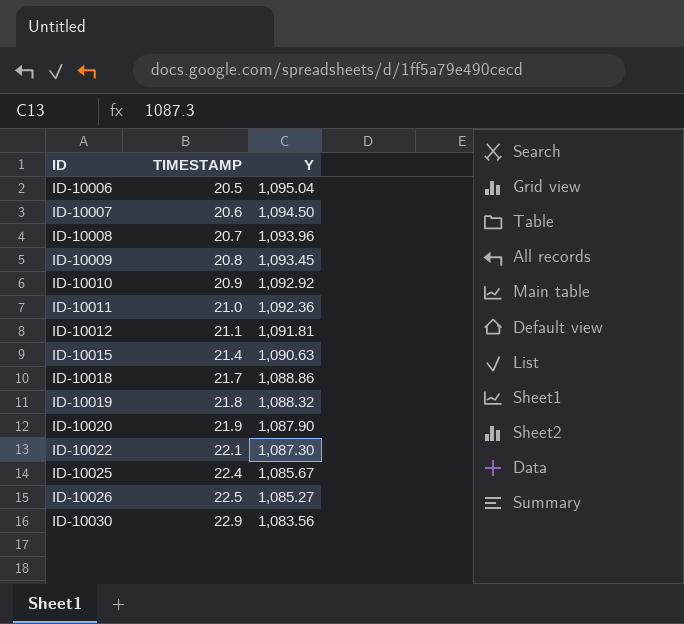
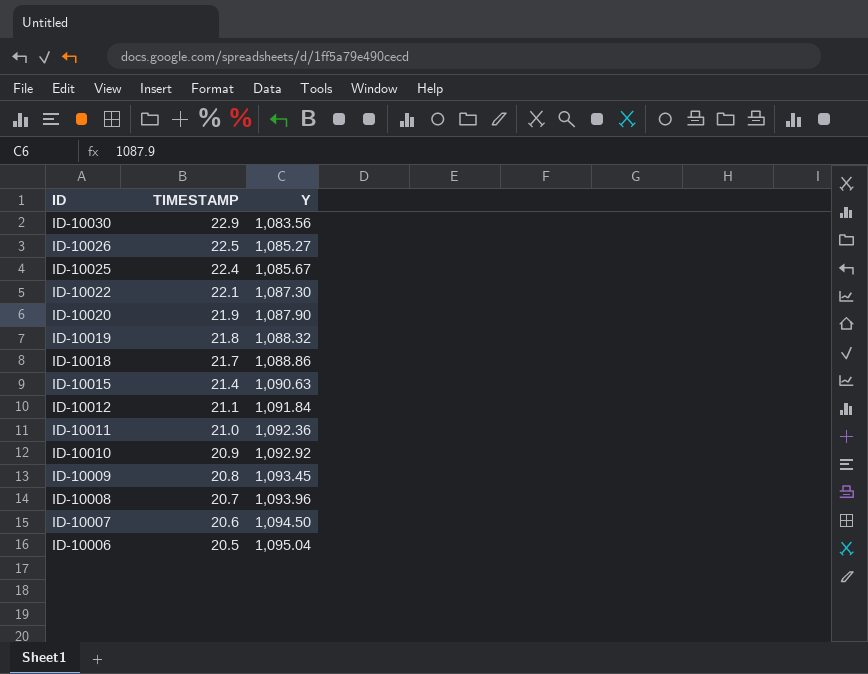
row order: ID ascending -> ID descending
ID-10012 | Y: 1,091.81 -> 1,091.84

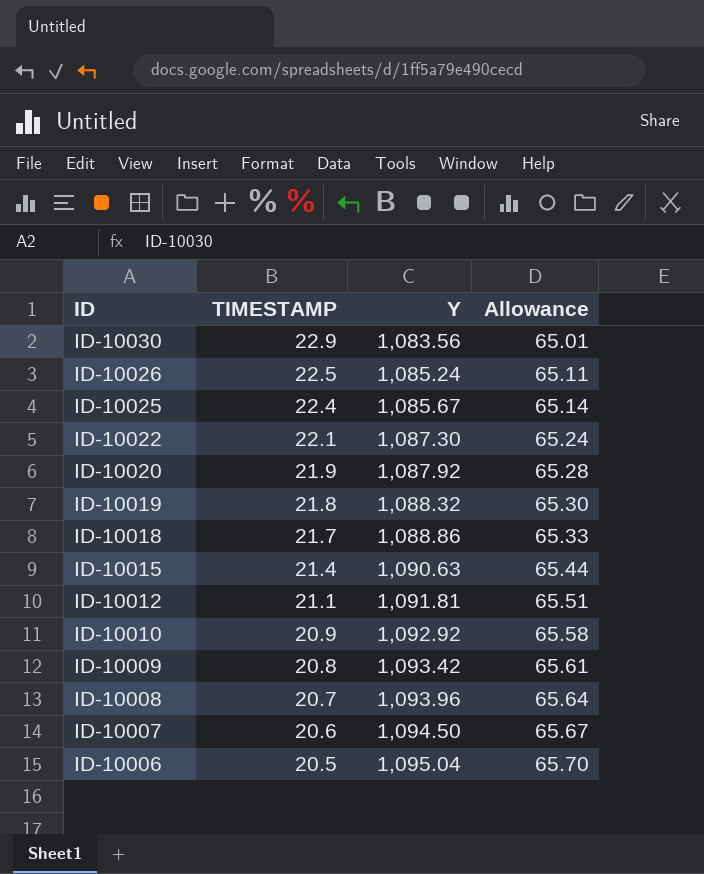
column Allowance | formula: none -> [Y] * 0.06
row ID-10011: 21.0 | 1,092.36 -> none
ID-10026 | Y: 1,085.27 -> 1,085.24
ID-10020 | Y: 1,087.90 -> 1,087.92
ID-10012 | Y: 1,091.84 -> 1,091.81
ID-10009 | Y: 1,093.45 -> 1,093.42

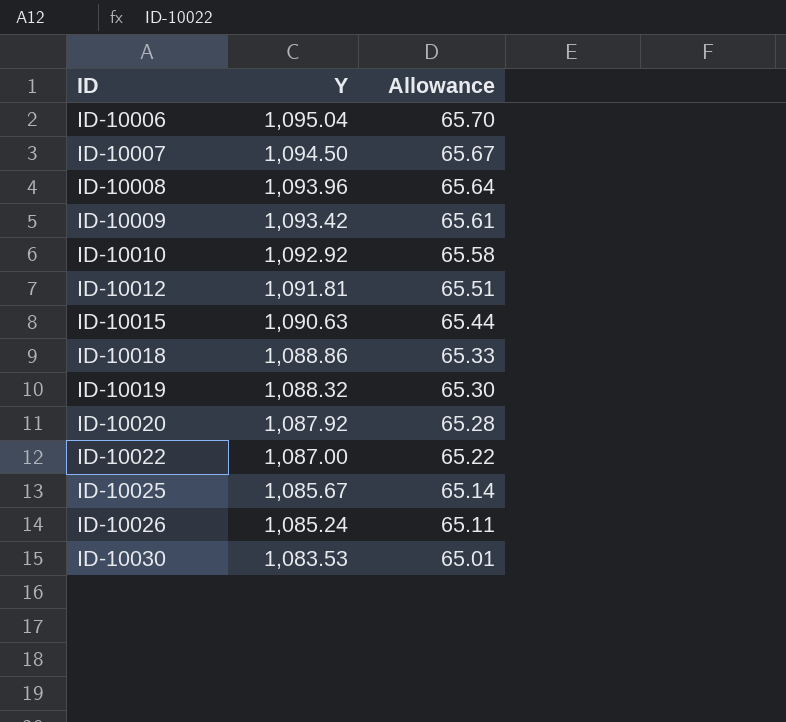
row order: ID descending -> ID ascending
column TIMESTAMP | position: 2 -> none
ID-10022 | Y: 1,087.30 -> 1,087.00
ID-10022 | Allowance: 65.24 -> 65.22
ID-10030 | Y: 1,083.56 -> 1,083.53

